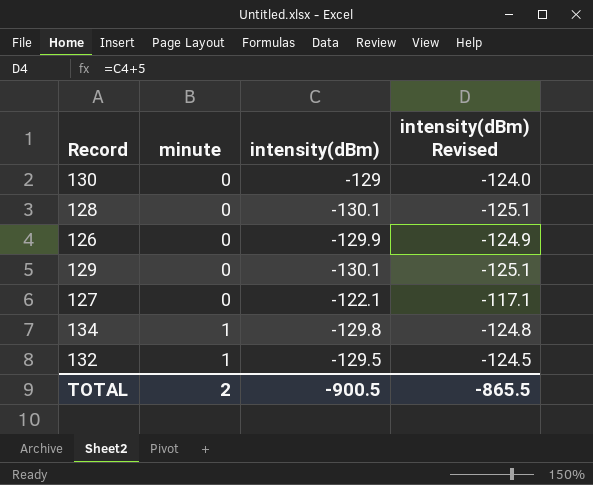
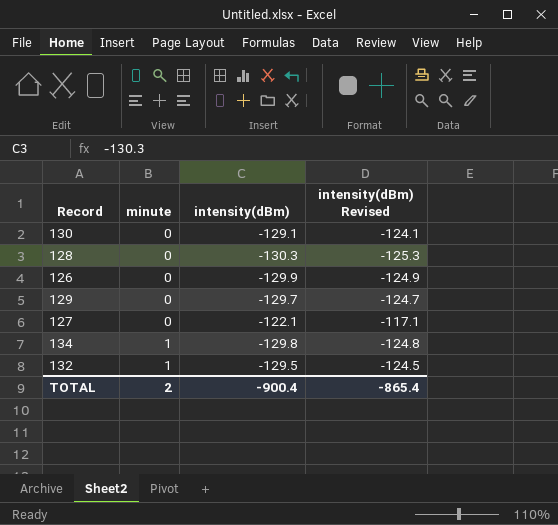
130 | intensity(dBm): -129 -> -129.1
130 | intensity(dBm) Revised: -124.0 -> -124.1
128 | intensity(dBm): -130.1 -> -130.3
128 | intensity(dBm) Revised: -125.1 -> -125.3
129 | intensity(dBm): -130.1 -> -129.7
129 | intensity(dBm) Revised: -125.1 -> -124.7
TOTAL | intensity(dBm): -900.5 -> -900.4
TOTAL | intensity(dBm) Revised: -865.5 -> -865.4

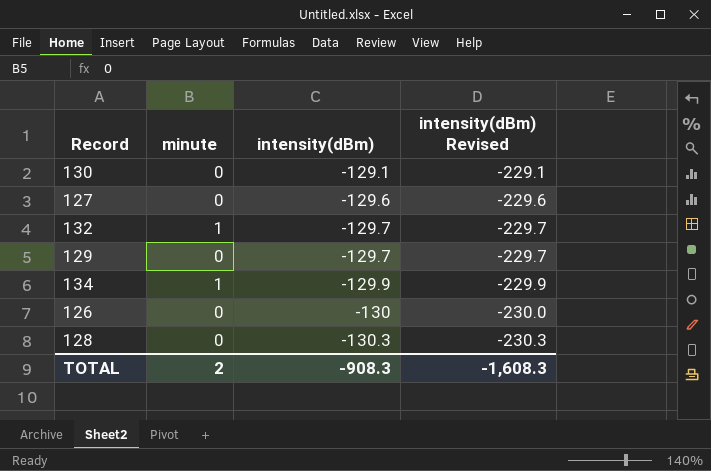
row order: minute ascending -> intensity(dBm) descending
column intensity(dBm) Revised | formula: [intensity(dBm)] + 5 -> [intensity(dBm)] - 100
127 | intensity(dBm): -122.1 -> -129.6
132 | intensity(dBm): -129.5 -> -129.7
134 | intensity(dBm): -129.8 -> -129.9
126 | intensity(dBm): -129.9 -> -130
TOTAL | intensity(dBm): -900.4 -> -908.3
TOTAL | intensity(dBm) Revised: -865.4 -> -1,608.3

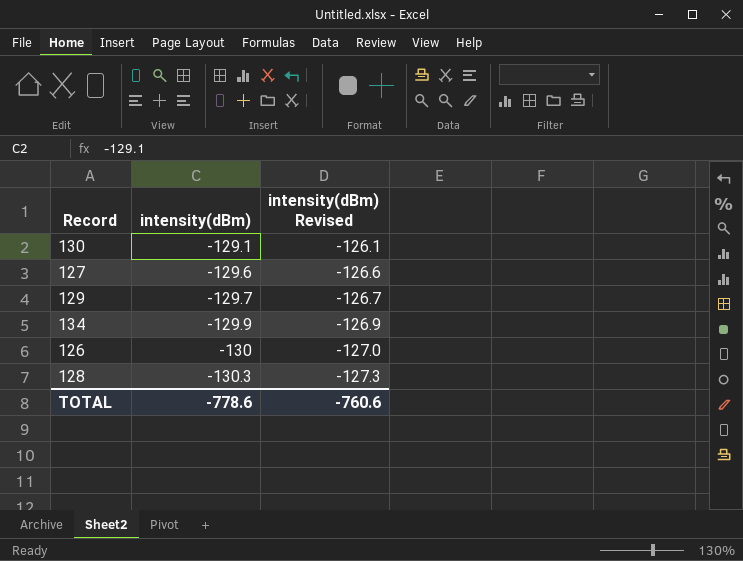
column minute | position: 2 -> none
column intensity(dBm) Revised | formula: [intensity(dBm)] - 100 -> [intensity(dBm)] + 3
row 132: 1 | -129.7 | -229.7 -> none
TOTAL | intensity(dBm): -908.3 -> -778.6
TOTAL | intensity(dBm) Revised: -1,608.3 -> -760.6

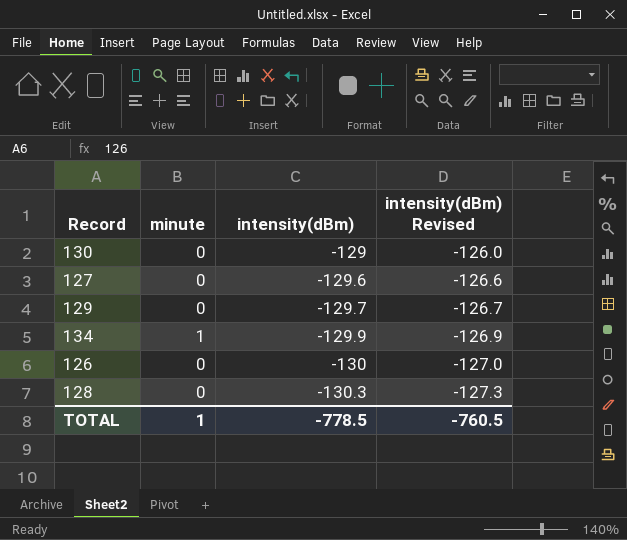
column minute | position: none -> 2
130 | intensity(dBm): -129.1 -> -129
130 | intensity(dBm) Revised: -126.1 -> -126.0
TOTAL | intensity(dBm): -778.6 -> -778.5
TOTAL | intensity(dBm) Revised: -760.6 -> -760.5

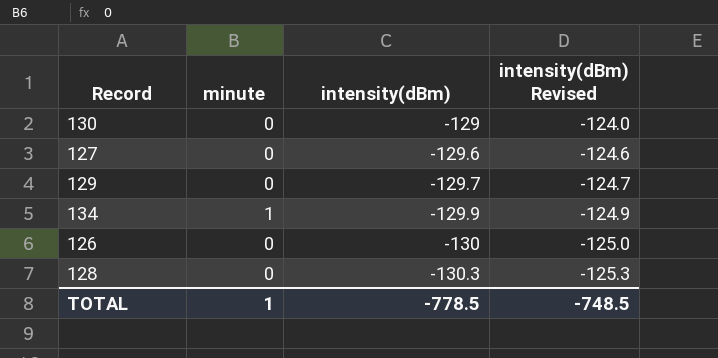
column intensity(dBm) Revised | formula: [intensity(dBm)] + 3 -> [intensity(dBm)] + 5
TOTAL | intensity(dBm) Revised: -760.5 -> -748.5

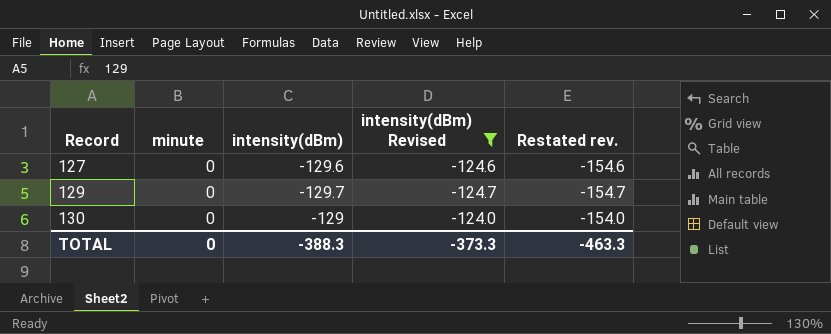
filter: none -> intensity(dBm) Revised >= -124.7
row order: intensity(dBm) descending -> Record ascending
column Restated rev. | formula: none -> [intensity(dBm)] - 25
TOTAL | minute: 1 -> 0
TOTAL | intensity(dBm): -778.5 -> -388.3
TOTAL | intensity(dBm) Revised: -748.5 -> -373.3

